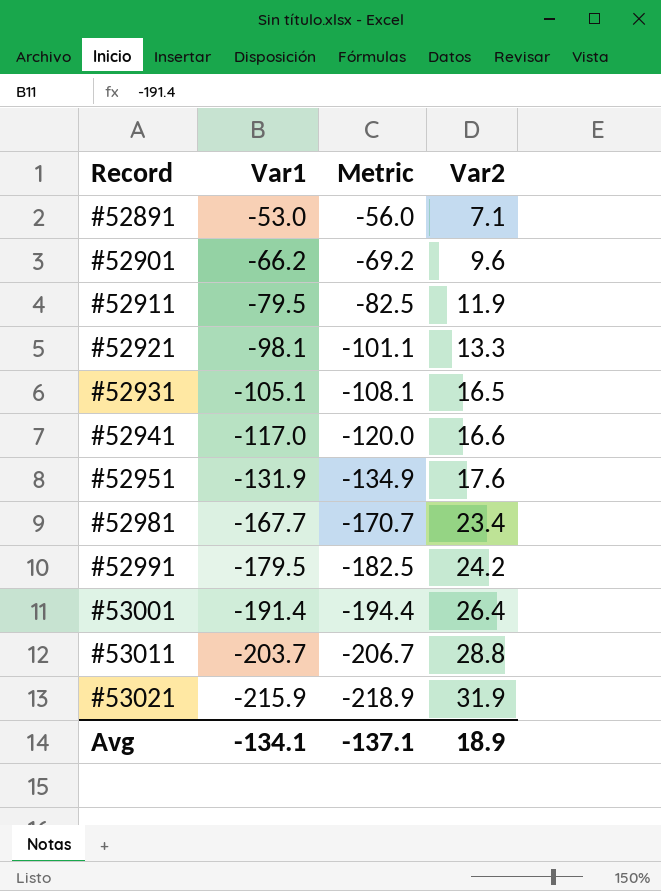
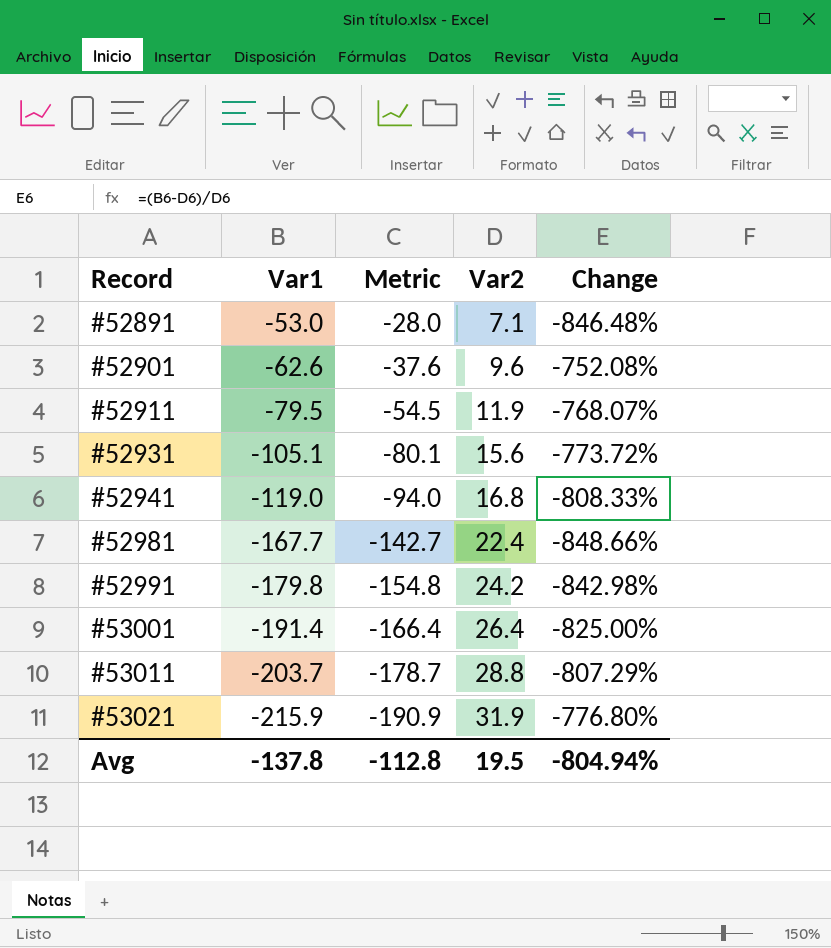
column Metric | formula: [Var1] - 3 -> [Var1] + 25
column Change | formula: none -> ([Var1] - [Var2]) / [Var2]
row #52921: -98.1 | -101.1 | 13.3 -> none
row #52951: -131.9 | -134.9 | 17.6 -> none
#52901 | Var1: -66.2 -> -62.6
#52931 | Var2: 16.5 -> 15.6
#52941 | Var1: -117.0 -> -119.0
#52941 | Var2: 16.6 -> 16.8
#52981 | Var2: 23.4 -> 22.4
#52991 | Var1: -179.5 -> -179.8
Avg | Var1: -134.1 -> -137.8
Avg | Metric: -137.1 -> -112.8
Avg | Var2: 18.9 -> 19.5

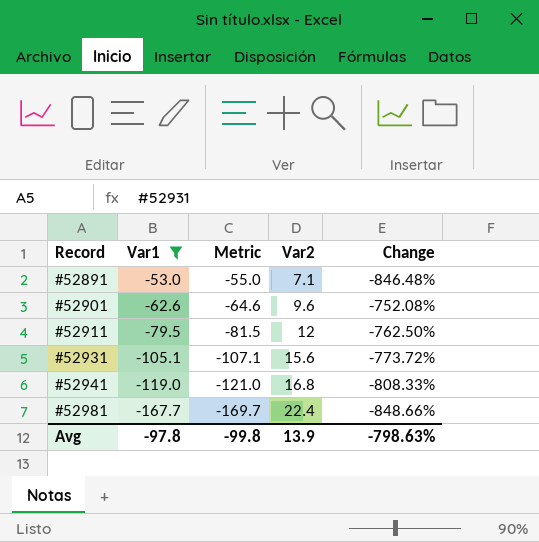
filter: none -> Var1 >= -167.7
column Metric | formula: [Var1] + 25 -> [Var1] - 2
#52911 | Var2: 11.9 -> 12
#52911 | Change: -768.07% -> -762.50%
Avg | Var1: -137.8 -> -97.8
Avg | Metric: -112.8 -> -99.8
Avg | Var2: 19.5 -> 13.9
Avg | Change: -804.94% -> -798.63%

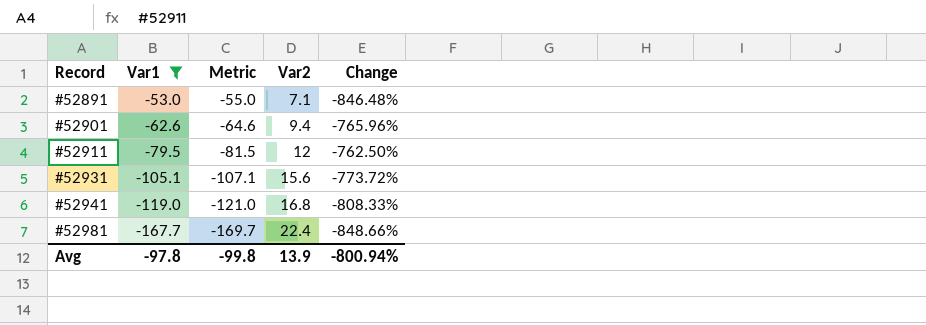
#52901 | Var2: 9.6 -> 9.4
#52901 | Change: -752.08% -> -765.96%
Avg | Change: -798.63% -> -800.94%

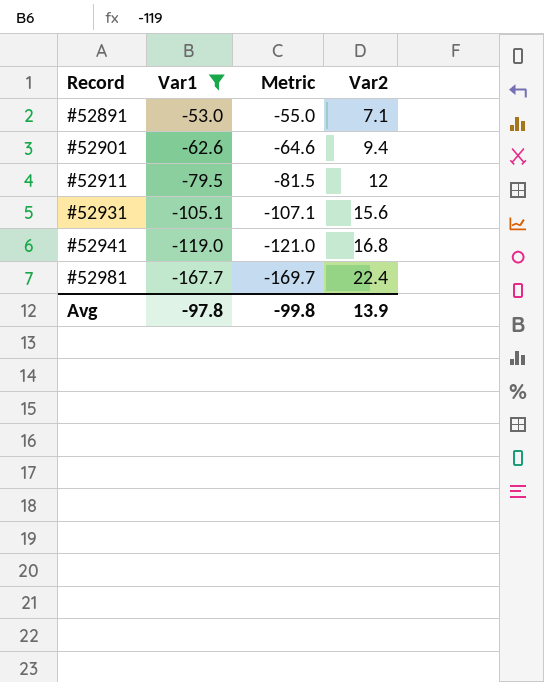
column Change | formula: ([Var1] - [Var2]) / [Var2] -> none

